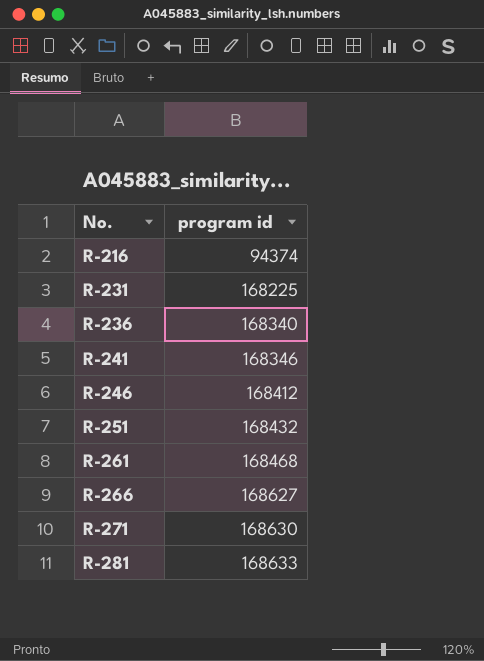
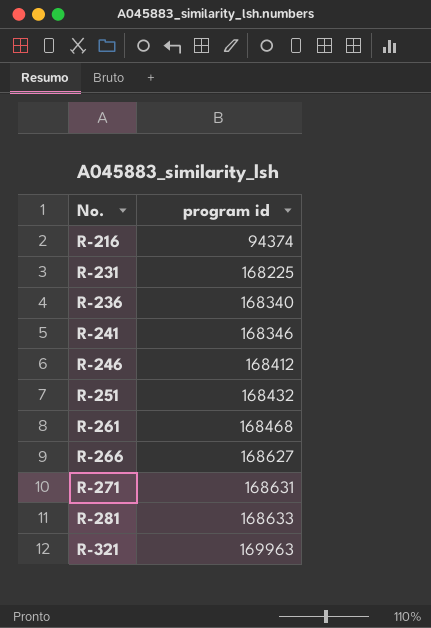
R-271 | program id: 168630 -> 168631
row R-321: none -> 169963

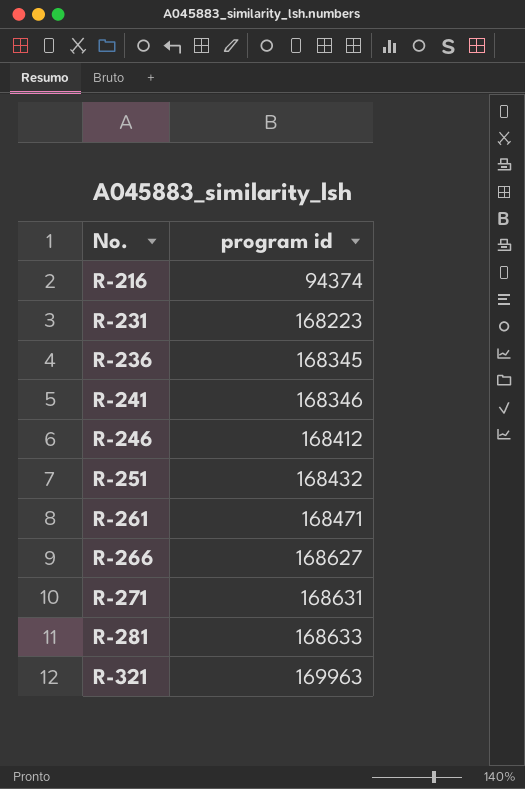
R-231 | program id: 168225 -> 168223
R-236 | program id: 168340 -> 168345
R-261 | program id: 168468 -> 168471

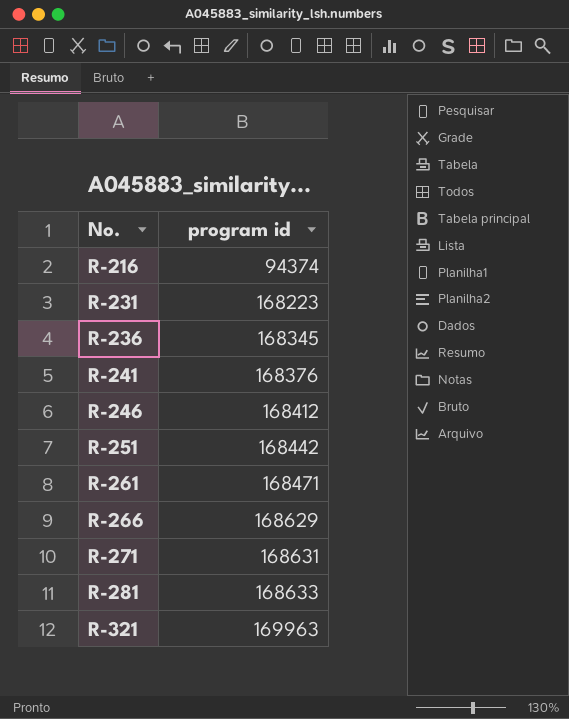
R-241 | program id: 168346 -> 168376
R-251 | program id: 168432 -> 168442
R-266 | program id: 168627 -> 168629

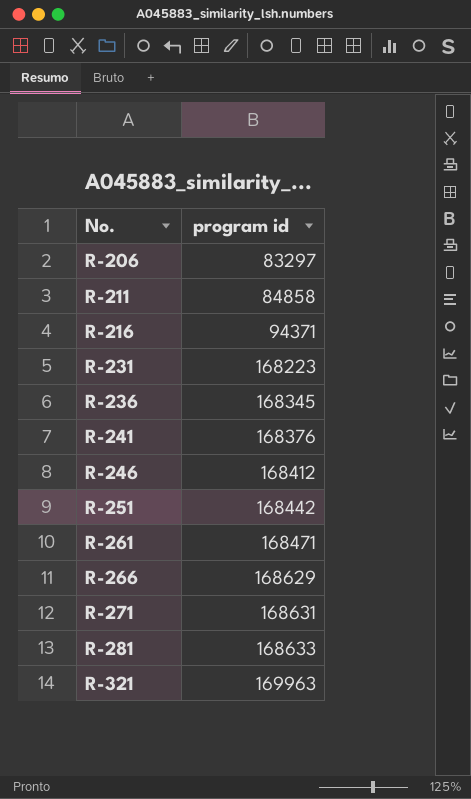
row R-206: none -> 83297
row R-211: none -> 84858
R-216 | program id: 94374 -> 94371

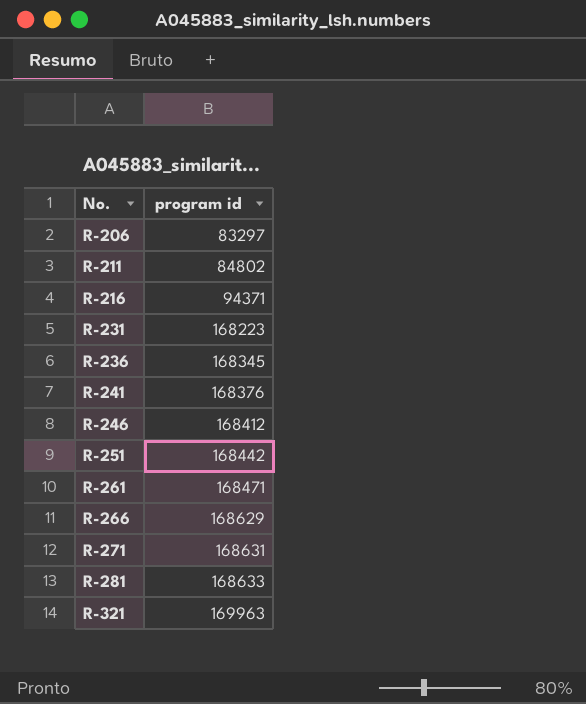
R-211 | program id: 84858 -> 84802

